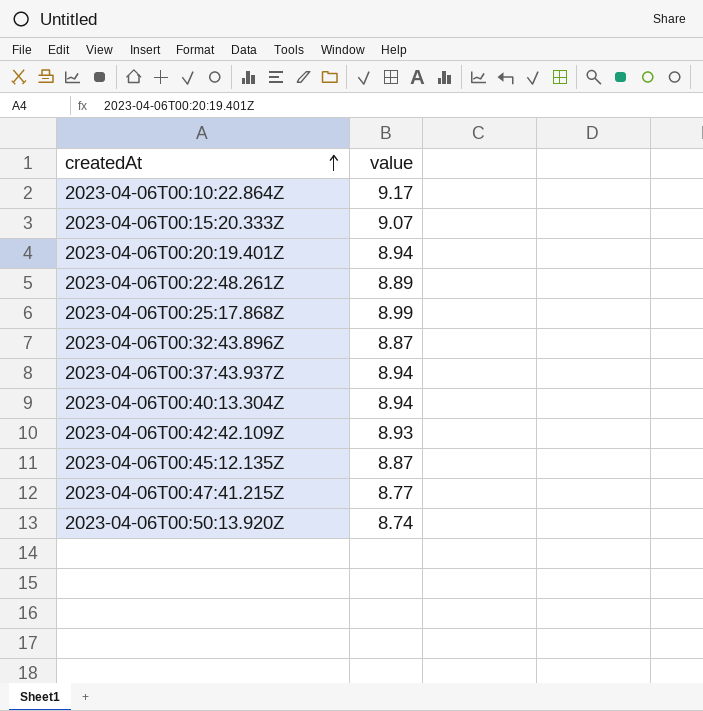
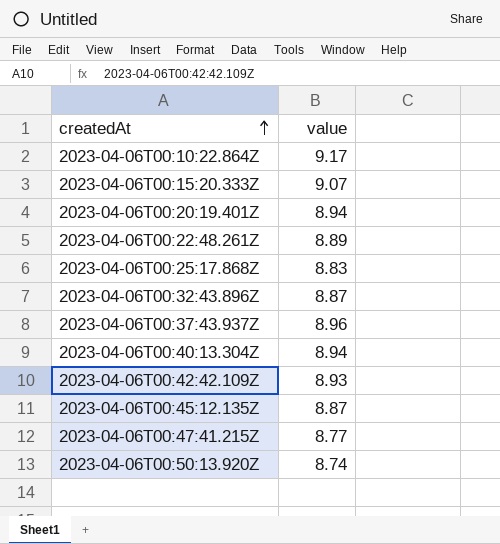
2023-04-06T00:25:17.868Z | value: 8.99 -> 8.83
2023-04-06T00:37:43.937Z | value: 8.94 -> 8.96

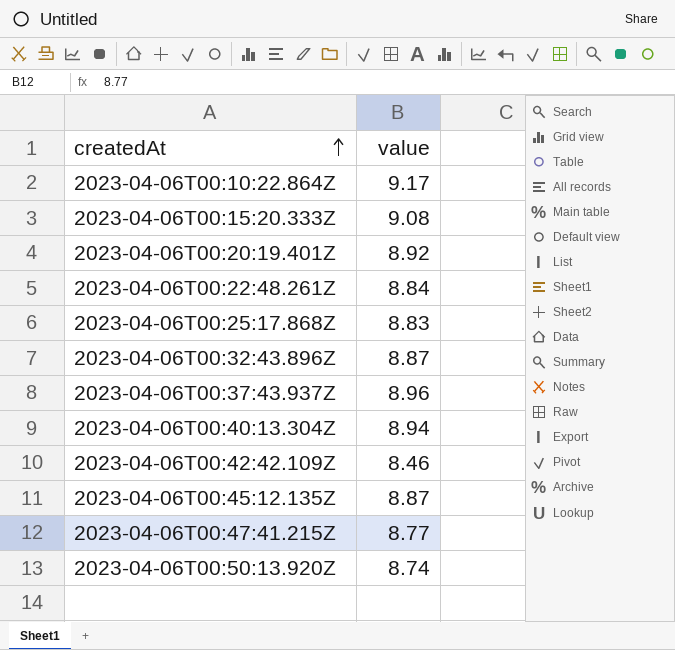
2023-04-06T00:15:20.333Z | value: 9.07 -> 9.08
2023-04-06T00:20:19.401Z | value: 8.94 -> 8.92
2023-04-06T00:22:48.261Z | value: 8.89 -> 8.84
2023-04-06T00:42:42.109Z | value: 8.93 -> 8.46

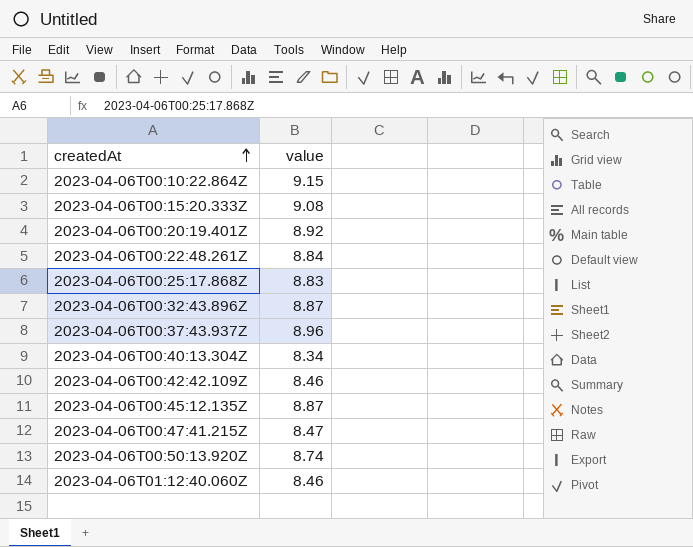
2023-04-06T00:10:22.864Z | value: 9.17 -> 9.15
2023-04-06T00:40:13.304Z | value: 8.94 -> 8.34
2023-04-06T00:47:41.215Z | value: 8.77 -> 8.47
row 2023-04-06T01:12:40.060Z: none -> 8.46

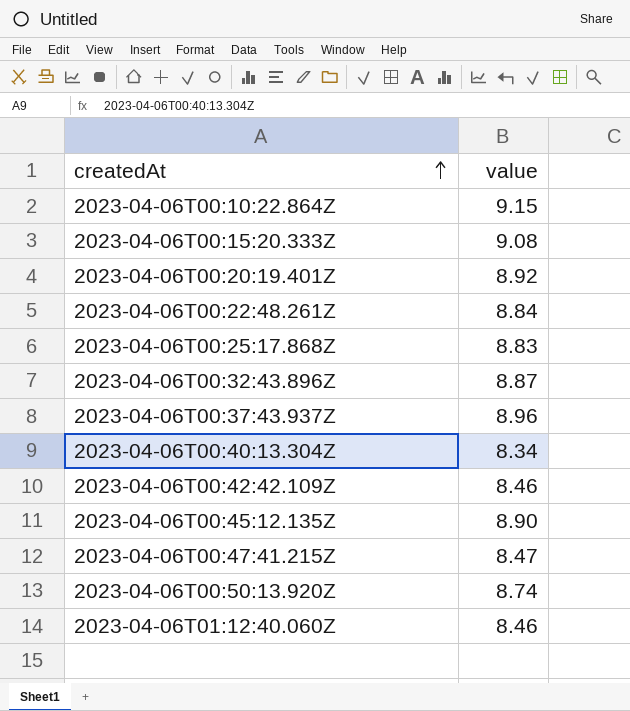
2023-04-06T00:45:12.135Z | value: 8.87 -> 8.90

